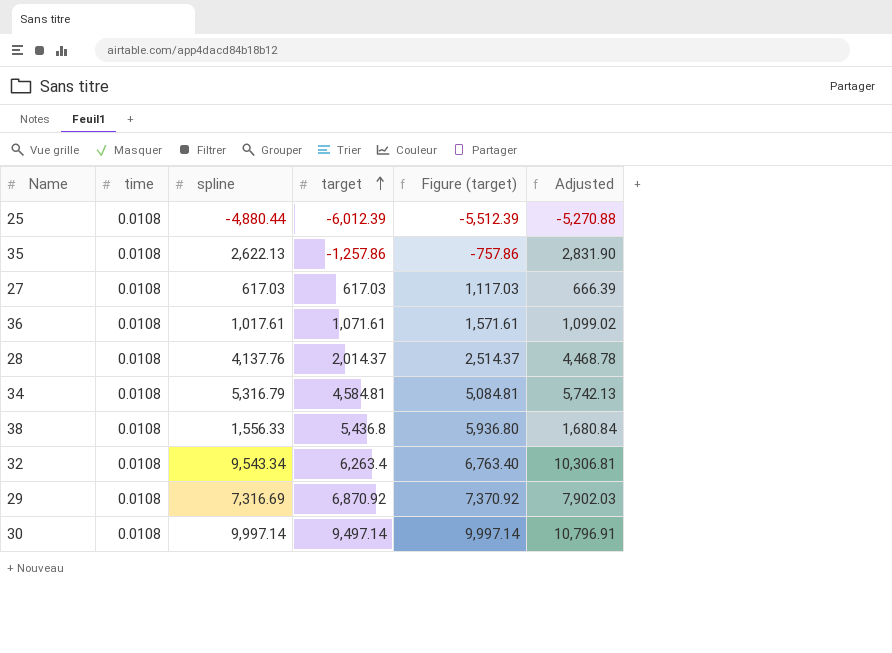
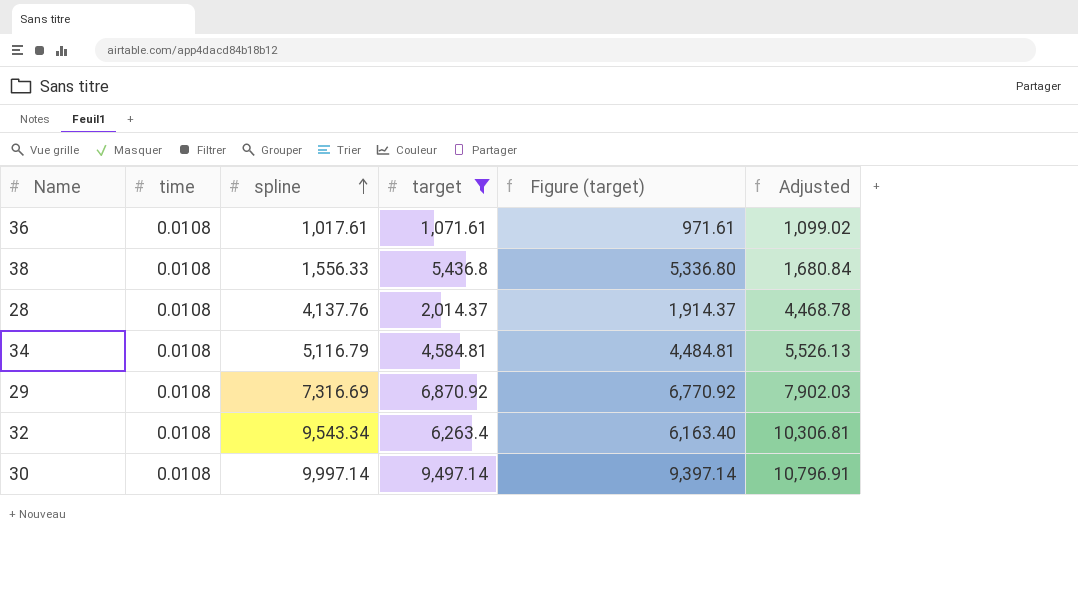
filter: none -> target >= 1,071.61
row order: target ascending -> spline ascending
column Figure (target) | formula: [target] + 500 -> [target] - 100
34 | spline: 5,316.79 -> 5,116.79
34 | Adjusted: 5,742.13 -> 5,526.13

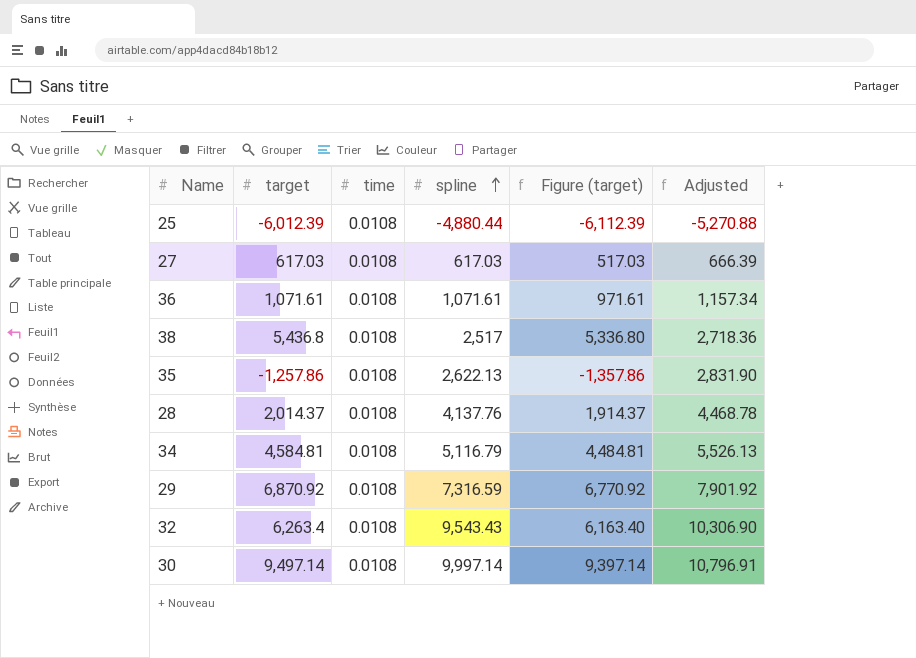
filter: target >= 1,071.61 -> none
column target | position: 4 -> 2
36 | spline: 1,017.61 -> 1,071.61
36 | Adjusted: 1,099.02 -> 1,157.34
38 | spline: 1,556.33 -> 2,517
38 | Adjusted: 1,680.84 -> 2,718.36
29 | spline: 7,316.69 -> 7,316.59
29 | Adjusted: 7,902.03 -> 7,901.92
32 | spline: 9,543.34 -> 9,543.43
32 | Adjusted: 10,306.81 -> 10,306.90

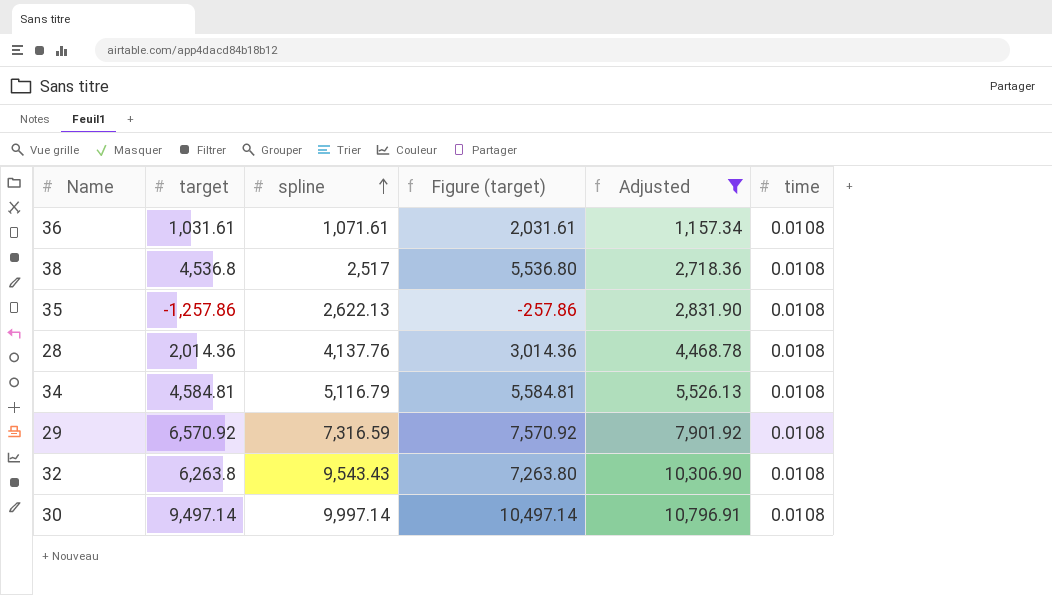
filter: none -> Adjusted >= 1,157.34
column Figure (target) | formula: [target] - 100 -> [target] + 1000
column time | position: 3 -> 6
36 | target: 1,071.61 -> 1,031.61
38 | target: 5,436.8 -> 4,536.8
28 | target: 2,014.37 -> 2,014.36
29 | target: 6,870.92 -> 6,570.92
32 | target: 6,263.4 -> 6,263.8

